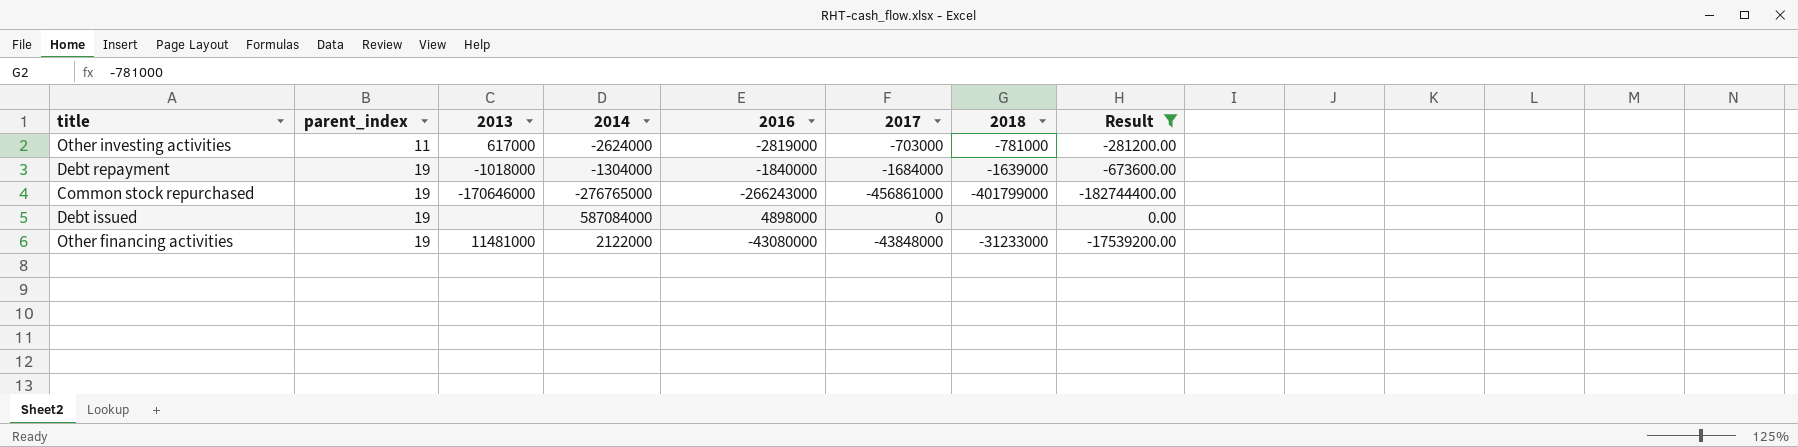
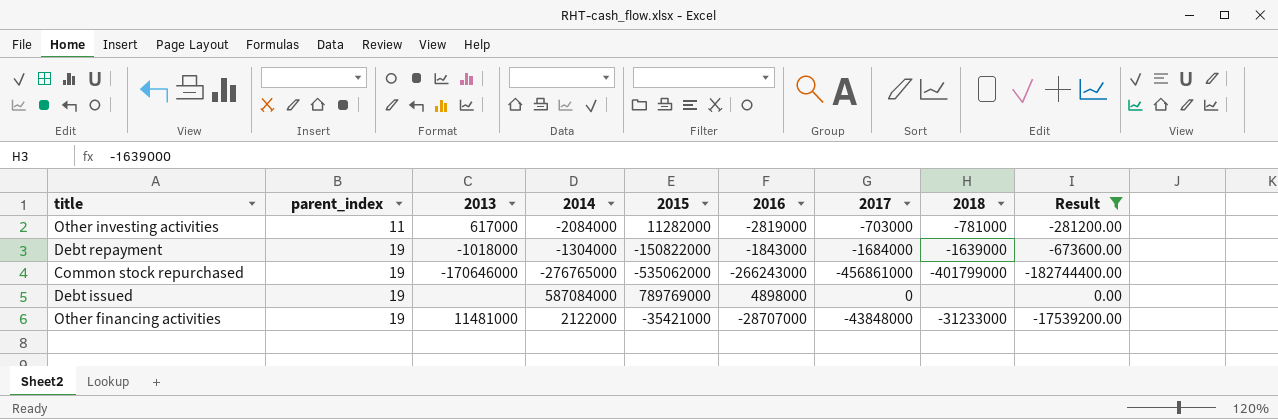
column 2015 | position: none -> 5
Other investing activities | 2014: -2624000 -> -2084000
Debt repayment | 2016: -1840000 -> -1843000
Other financing activities | 2016: -43080000 -> -28707000

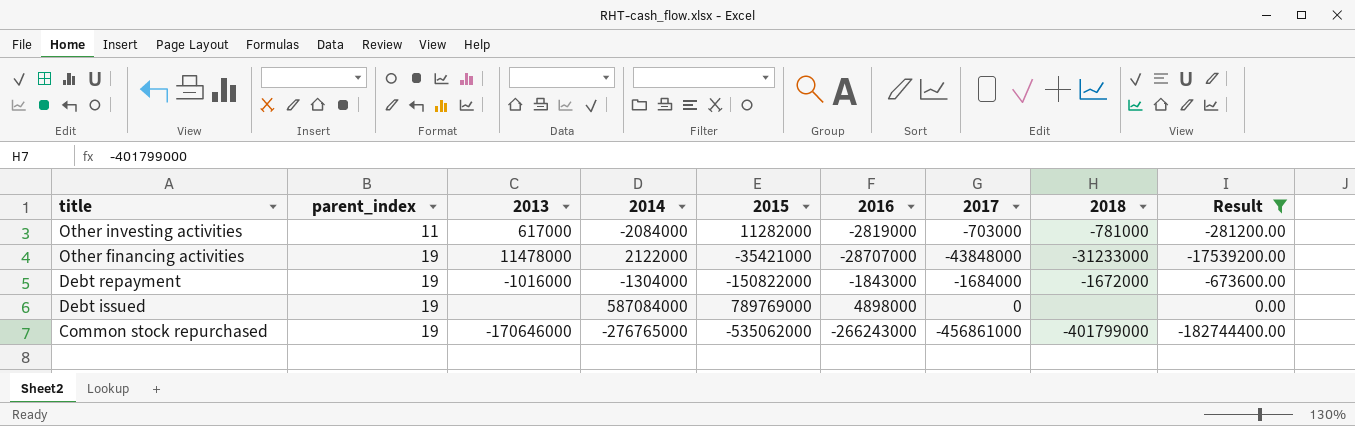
row order: parent_index ascending -> title descending
Other financing activities | 2013: 11481000 -> 11478000
Debt repayment | 2013: -1018000 -> -1016000
Debt repayment | 2018: -1639000 -> -1672000

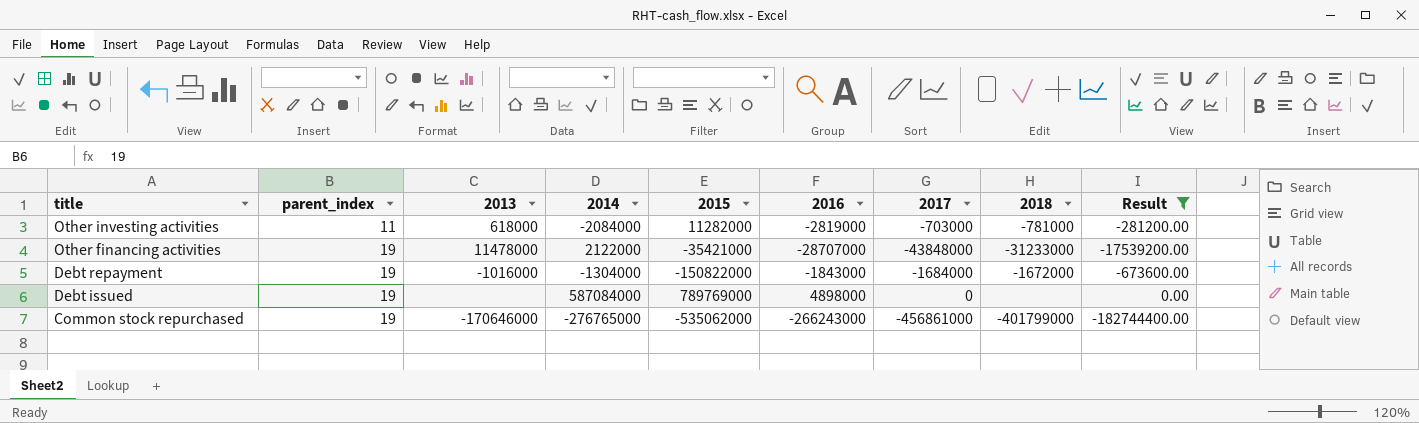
Other investing activities | 2013: 617000 -> 618000

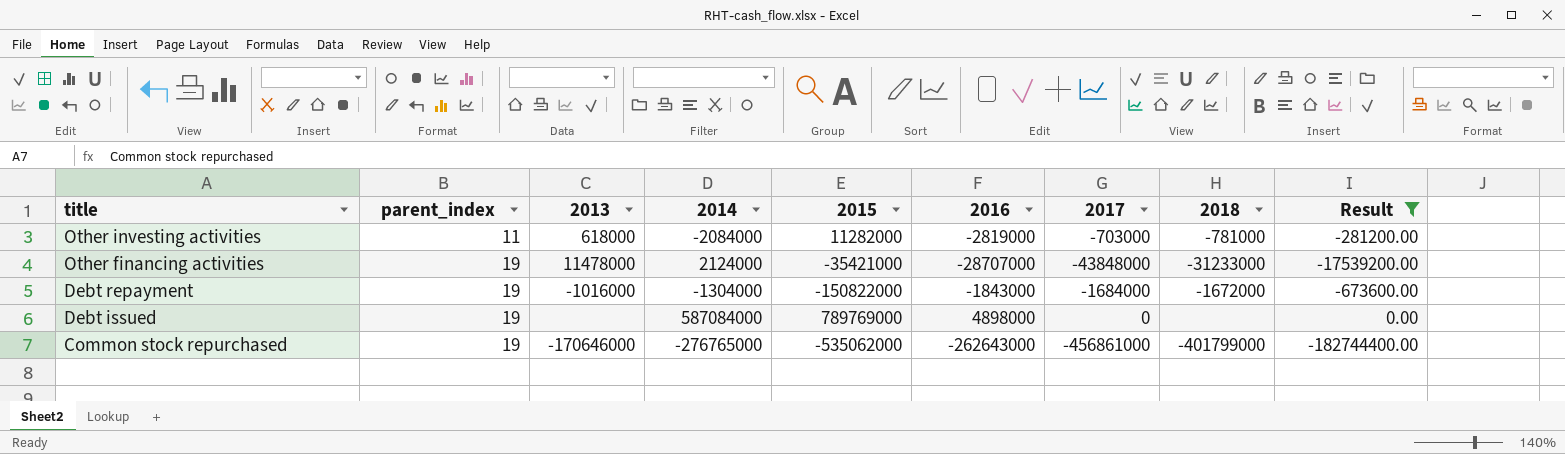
Other financing activities | 2014: 2122000 -> 2124000
Common stock repurchased | 2016: -266243000 -> -262643000

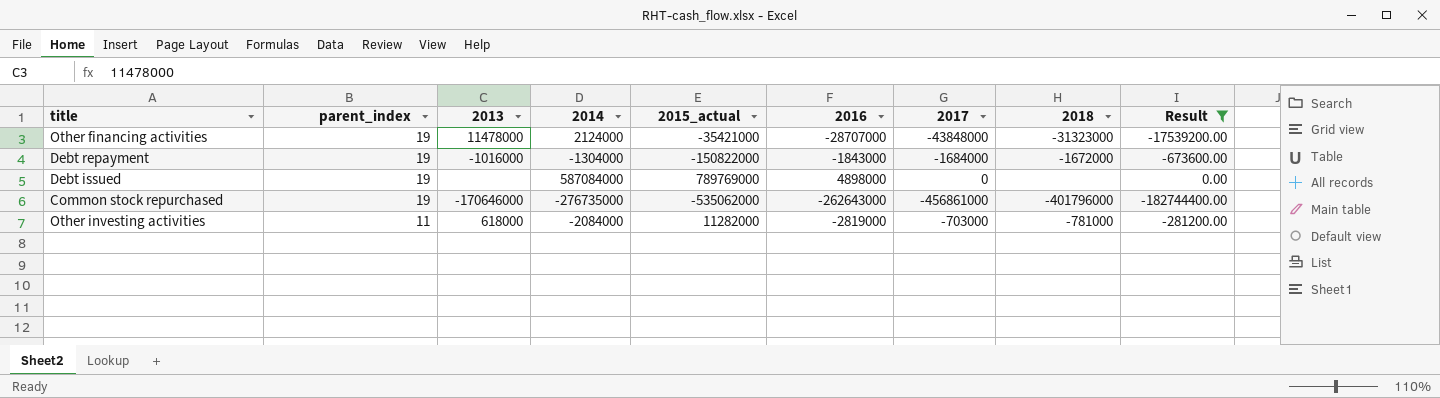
row order: title descending -> parent_index descending
column name: 2015 -> 2015_actual
Other financing activities | 2018: -31233000 -> -31323000
Common stock repurchased | 2014: -276765000 -> -276735000
Common stock repurchased | 2018: -401799000 -> -401796000

